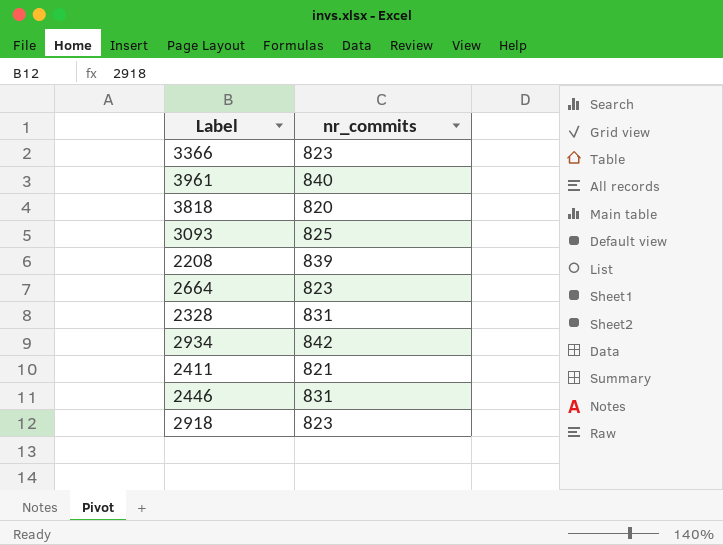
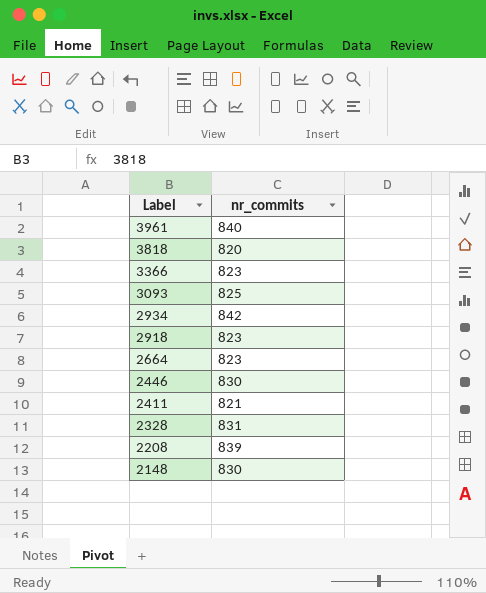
row order: none -> Label descending
2446 | nr_commits: 831 -> 830
row 2148: none -> 830

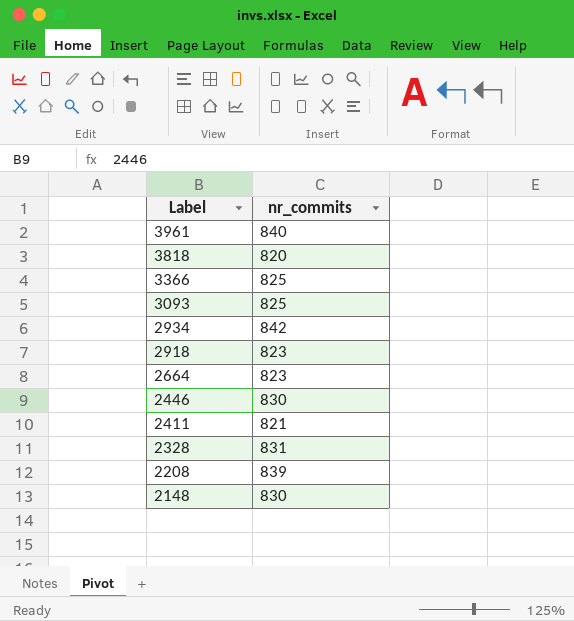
3366 | nr_commits: 823 -> 825

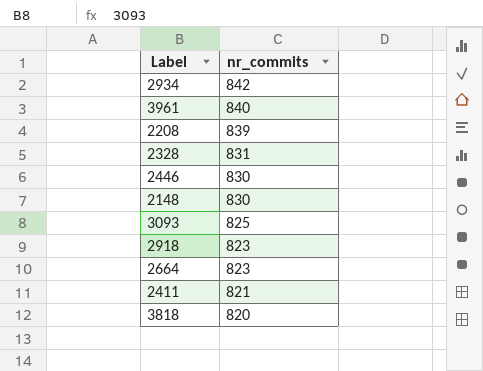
row order: Label descending -> nr_commits descending
row 3366: 825 -> none

